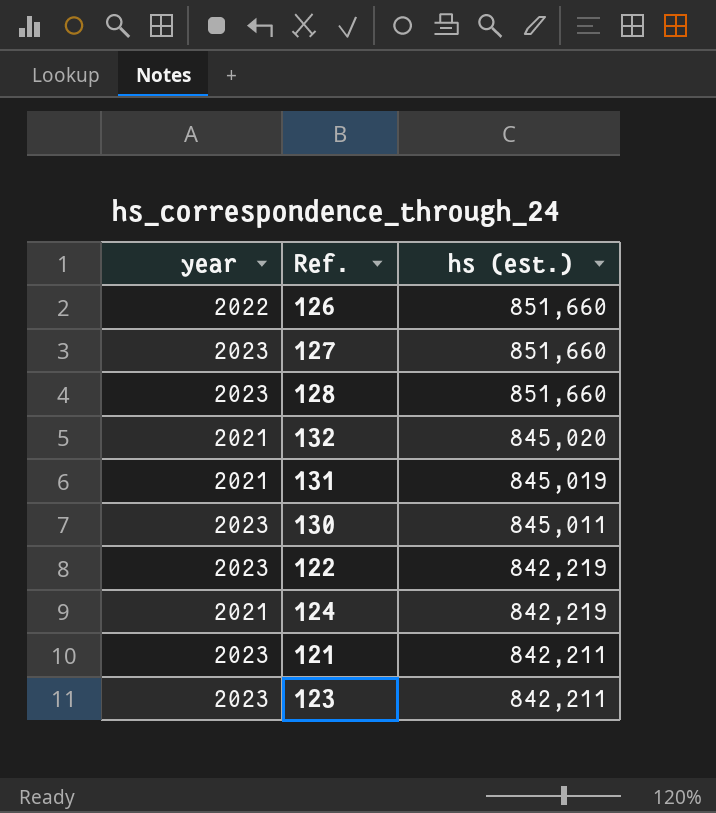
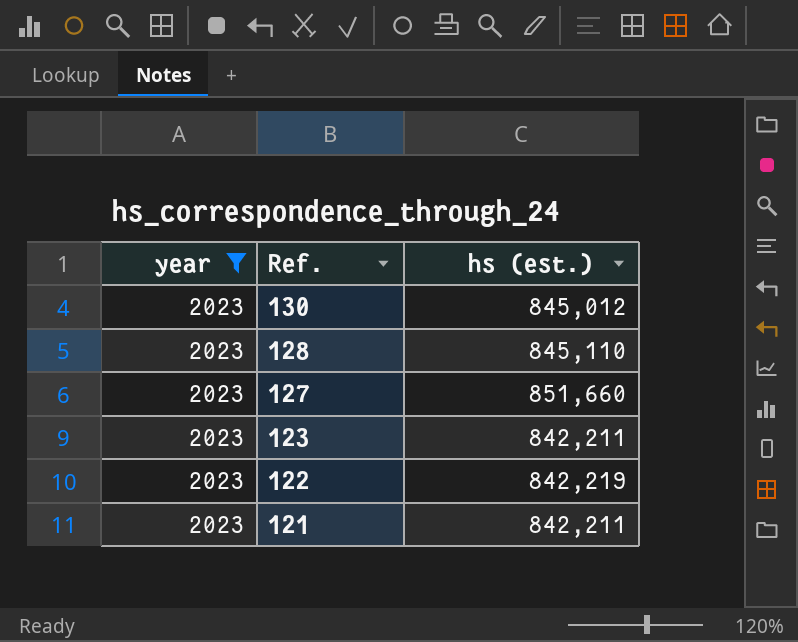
filter: none -> year = 2023
row order: hs (est.) descending -> Ref. descending
130 | hs (est.): 845,011 -> 845,012
128 | hs (est.): 851,660 -> 845,110

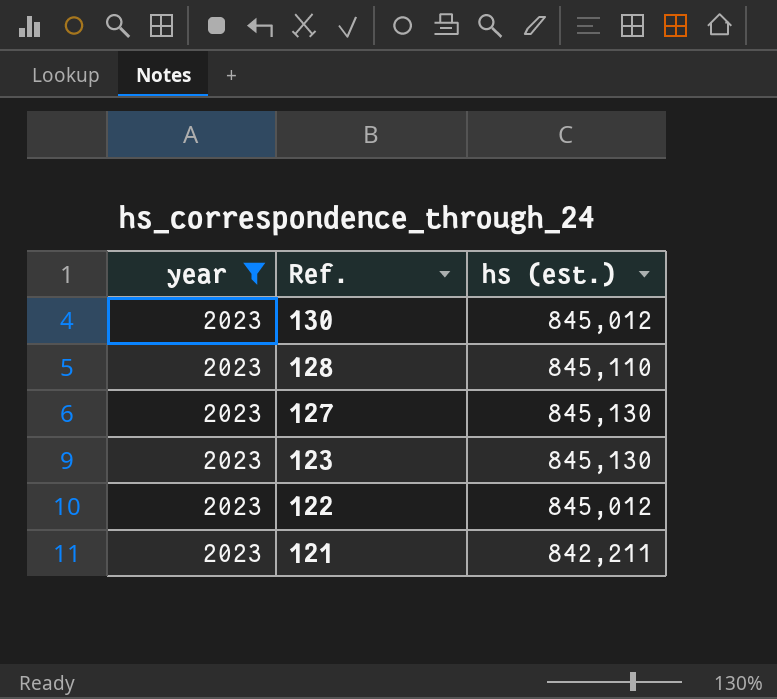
127 | hs (est.): 851,660 -> 845,130
123 | hs (est.): 842,211 -> 845,130
122 | hs (est.): 842,219 -> 845,012

